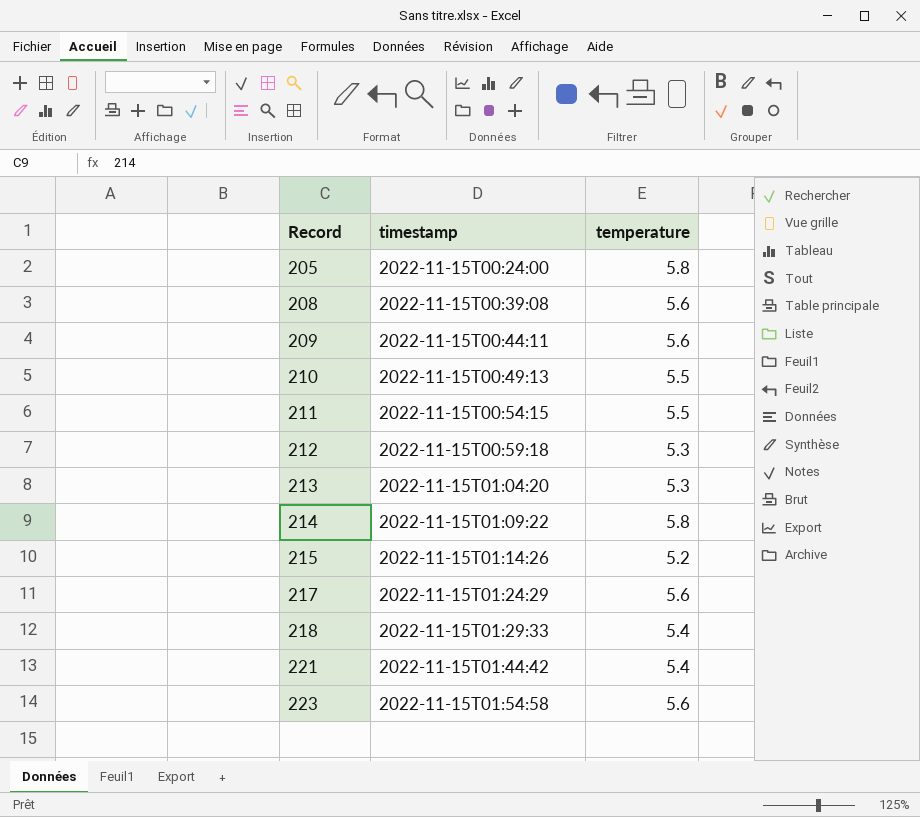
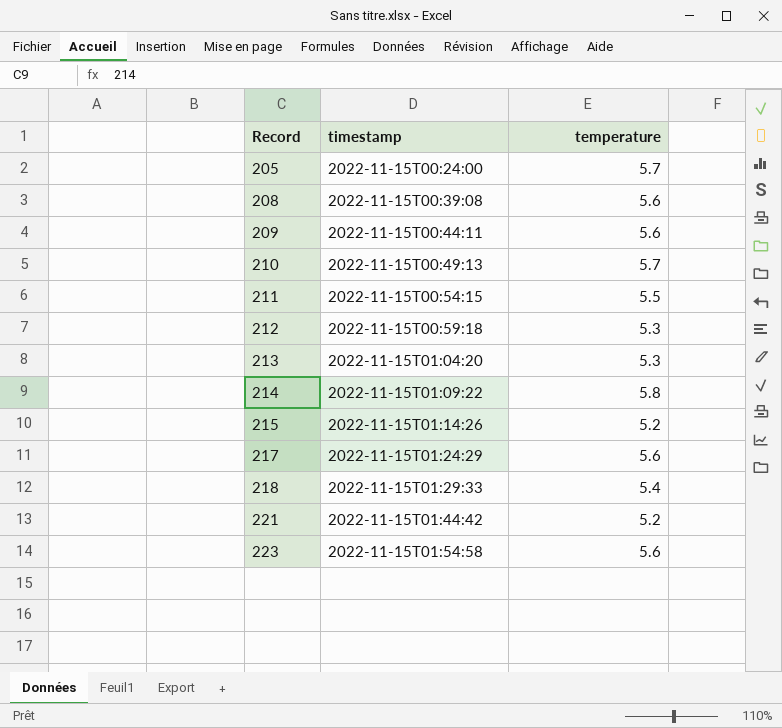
205 | temperature: 5.8 -> 5.7
210 | temperature: 5.5 -> 5.7
221 | temperature: 5.4 -> 5.2

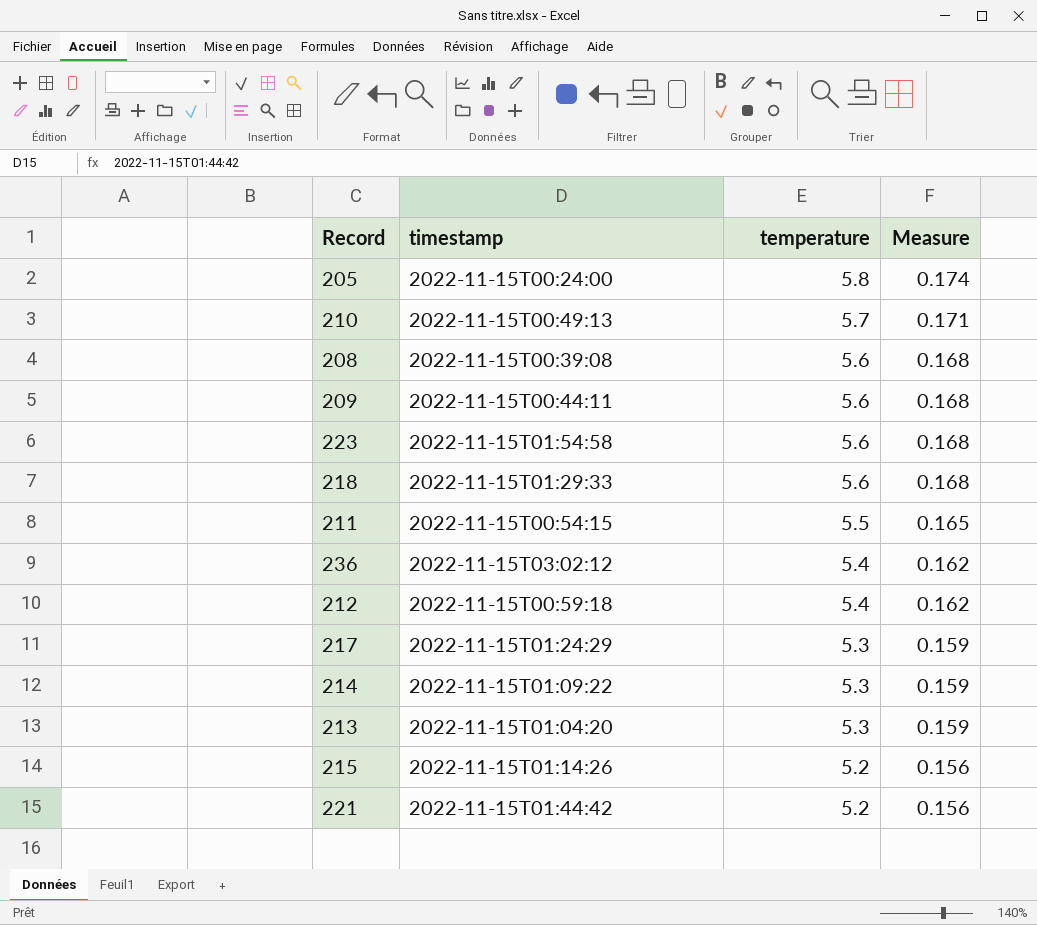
row order: Record ascending -> temperature descending
column Measure | formula: none -> [temperature] * 0.03
205 | temperature: 5.7 -> 5.8
218 | temperature: 5.4 -> 5.6
row 236: none -> 2022-11-15T03:02:12 | 5.4 | 0.162
212 | temperature: 5.3 -> 5.4
217 | temperature: 5.6 -> 5.3
214 | temperature: 5.8 -> 5.3

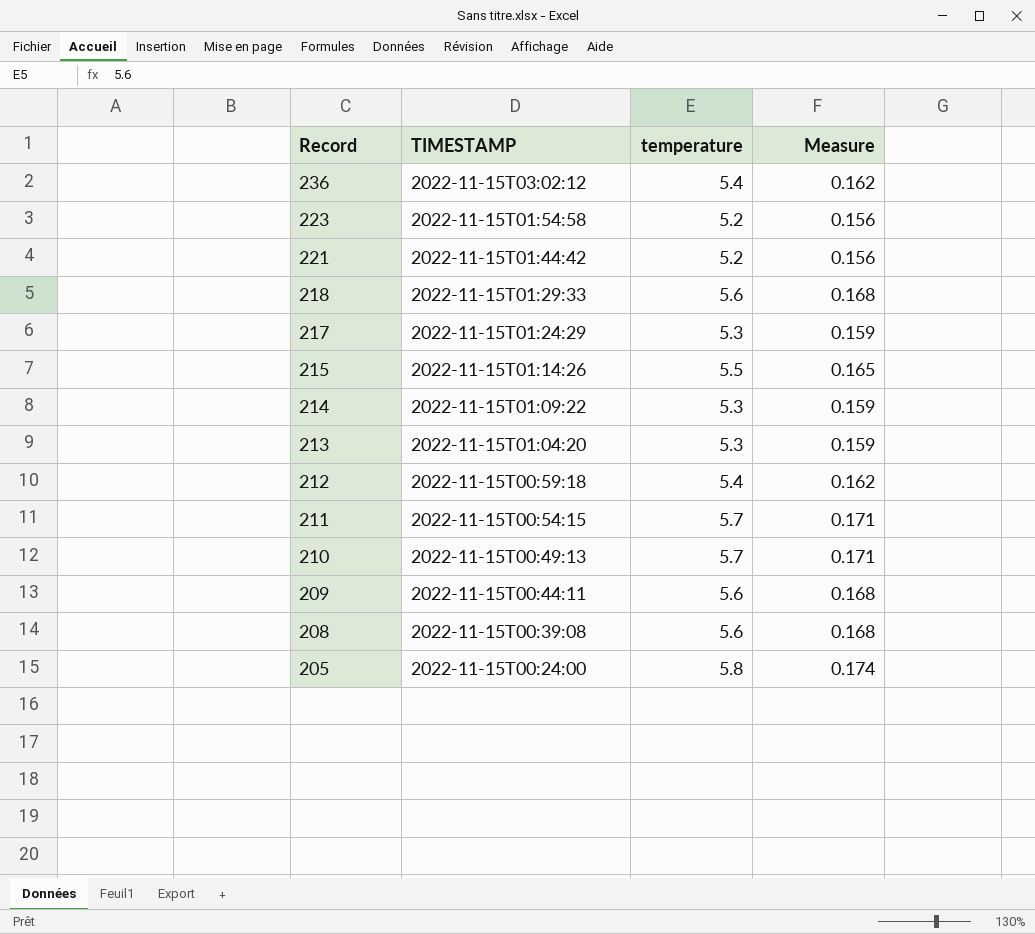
row order: temperature descending -> Record descending
column name: timestamp -> TIMESTAMP
223 | temperature: 5.6 -> 5.2
223 | Measure: 0.168 -> 0.156
215 | temperature: 5.2 -> 5.5
215 | Measure: 0.156 -> 0.165
211 | temperature: 5.5 -> 5.7
211 | Measure: 0.165 -> 0.171

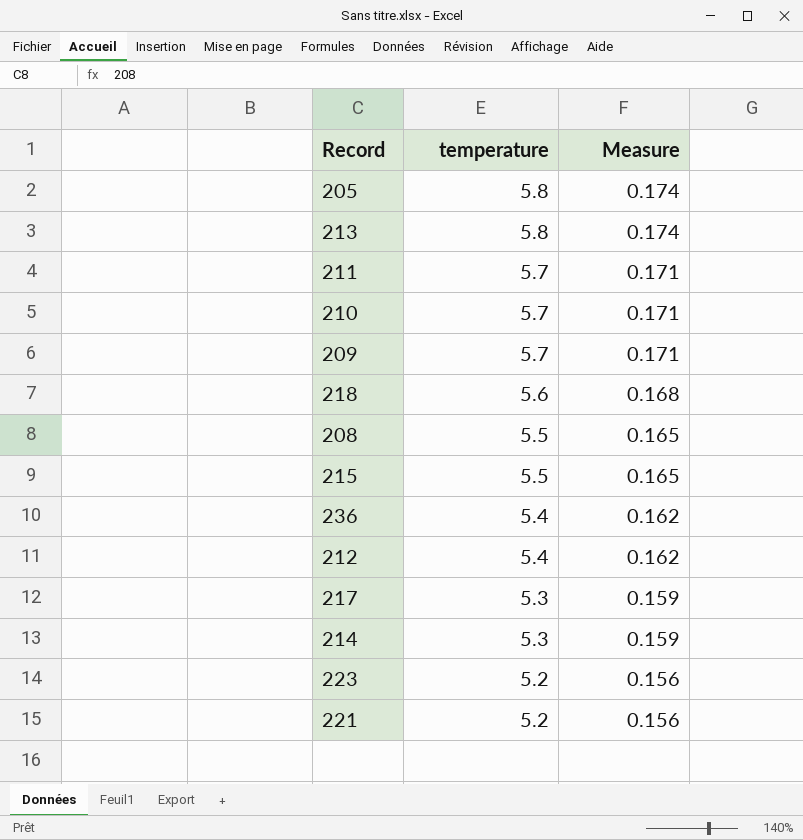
row order: Record descending -> temperature descending
column TIMESTAMP | position: 2 -> none
213 | temperature: 5.3 -> 5.8
213 | Measure: 0.159 -> 0.174
209 | temperature: 5.6 -> 5.7
209 | Measure: 0.168 -> 0.171
208 | temperature: 5.6 -> 5.5
208 | Measure: 0.168 -> 0.165

